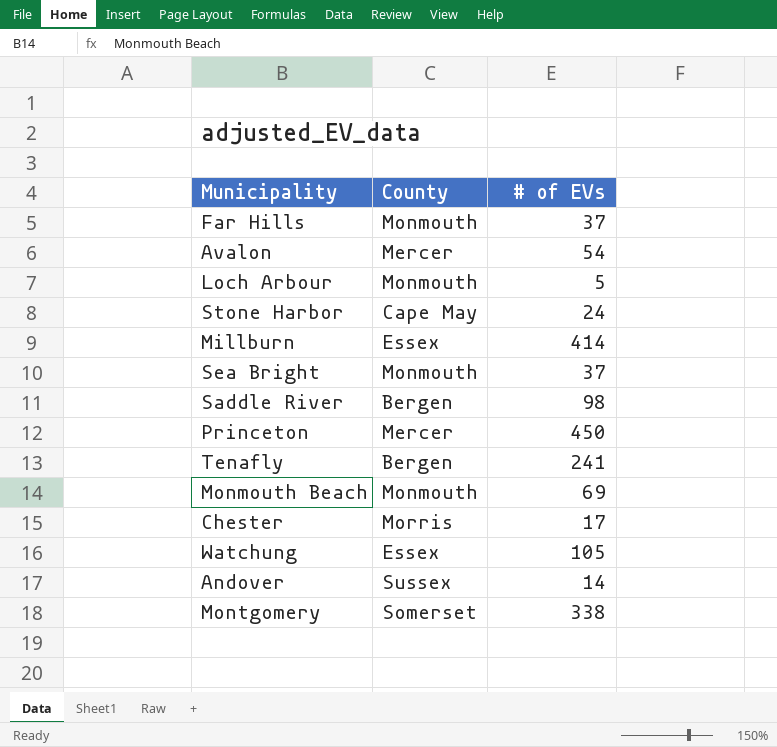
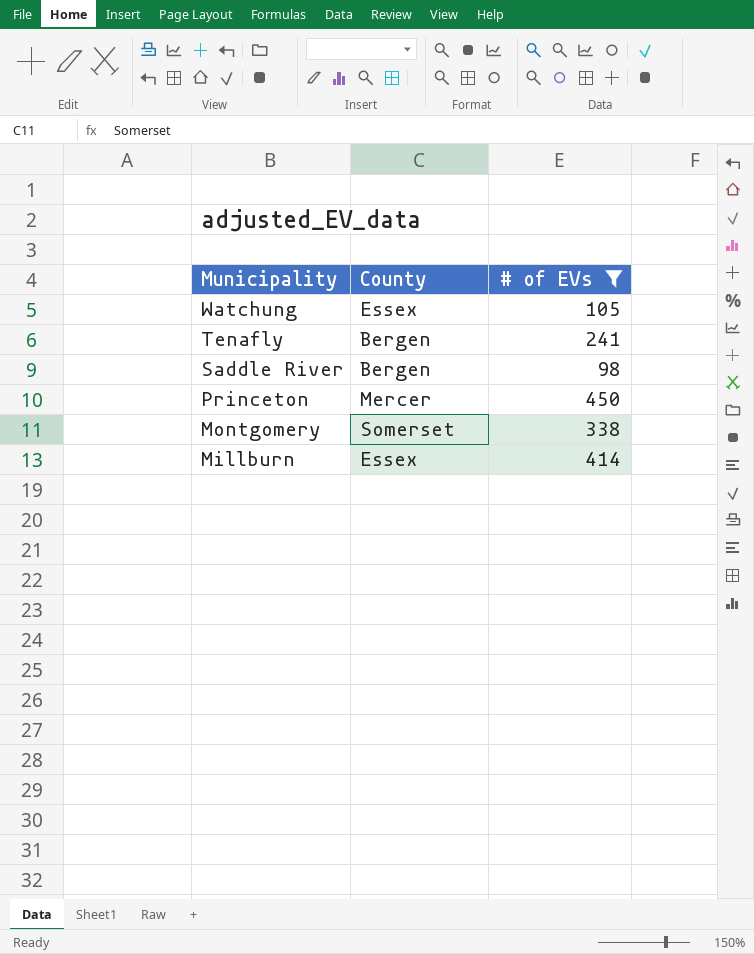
filter: none -> # of EVs >= 98
row order: none -> Municipality descending

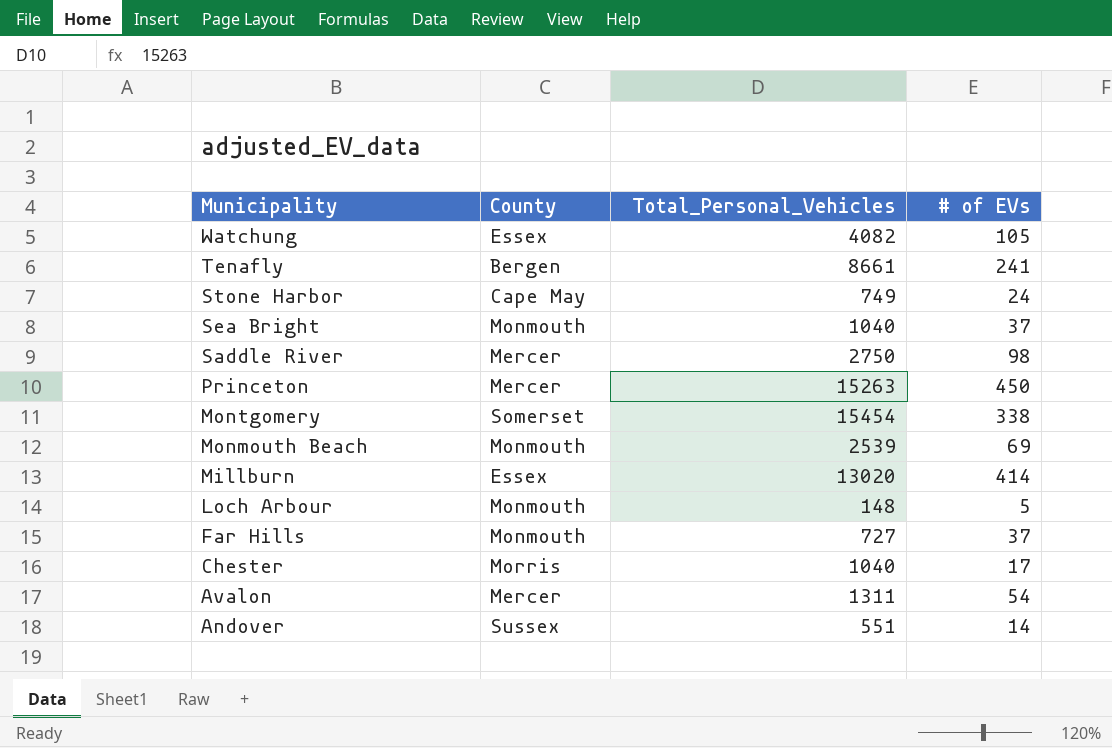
filter: # of EVs >= 98 -> none
column Total_Personal_Vehicles | position: none -> 3
Saddle River | County: Bergen -> Mercer

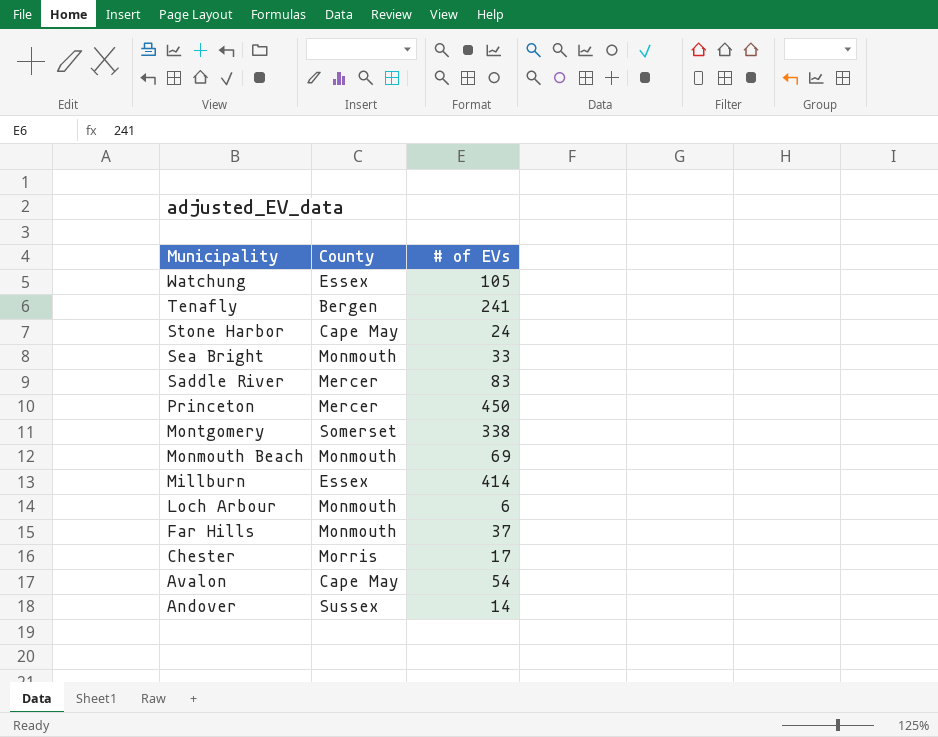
column Total_Personal_Vehicles | position: 3 -> none
Sea Bright | # of EVs: 37 -> 33
Saddle River | # of EVs: 98 -> 83
Loch Arbour | # of EVs: 5 -> 6
Avalon | County: Mercer -> Cape May

